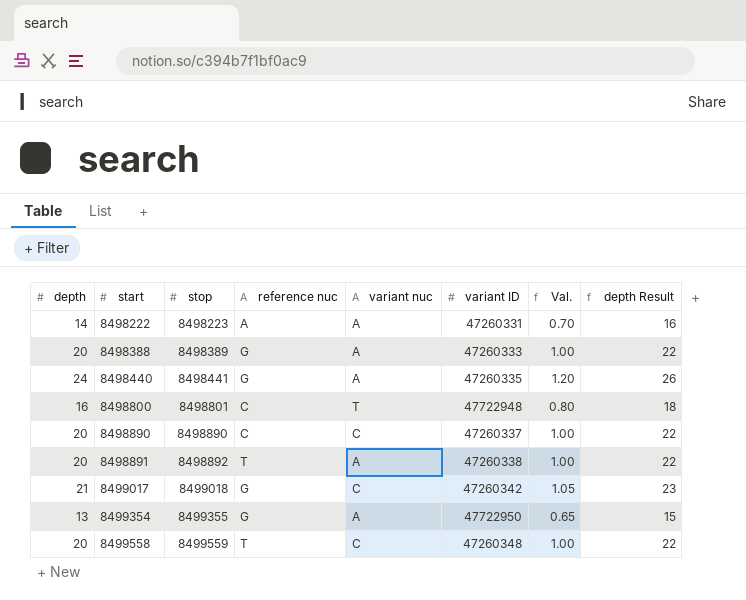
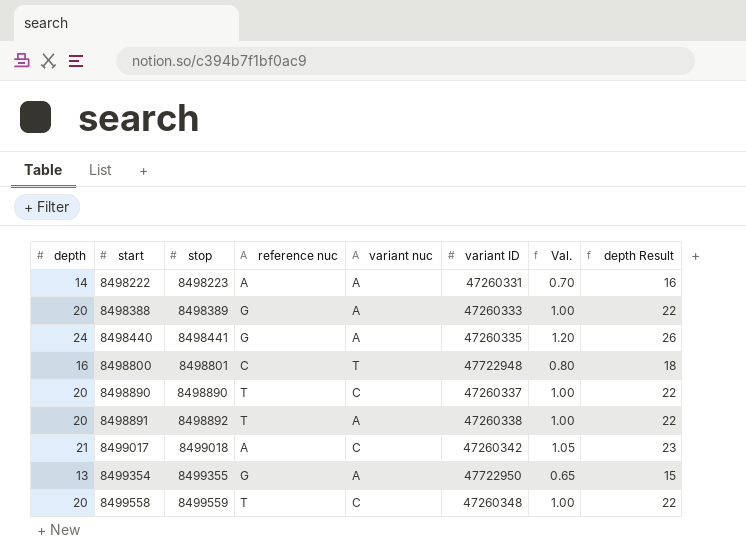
8498890 | reference nuc: C -> T
8499017 | reference nuc: G -> A

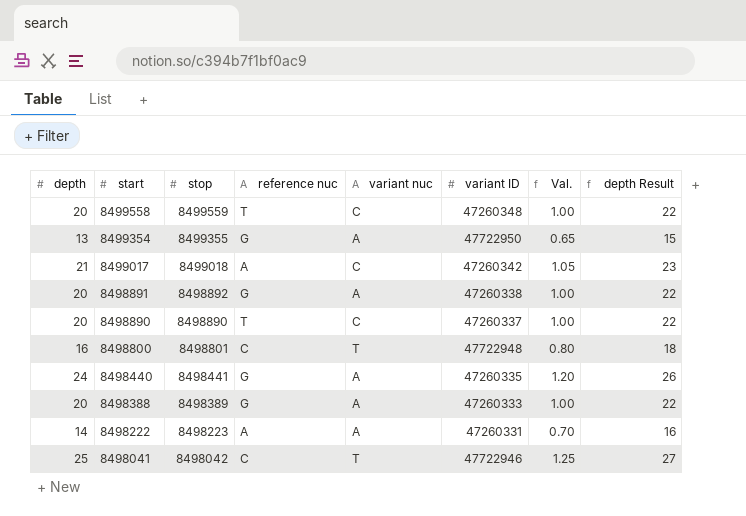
row order: start ascending -> start descending
8498891 | reference nuc: T -> G
row 8498041: none -> 25 | 8498042 | C | T | 47722946 | 1.25 | 27

